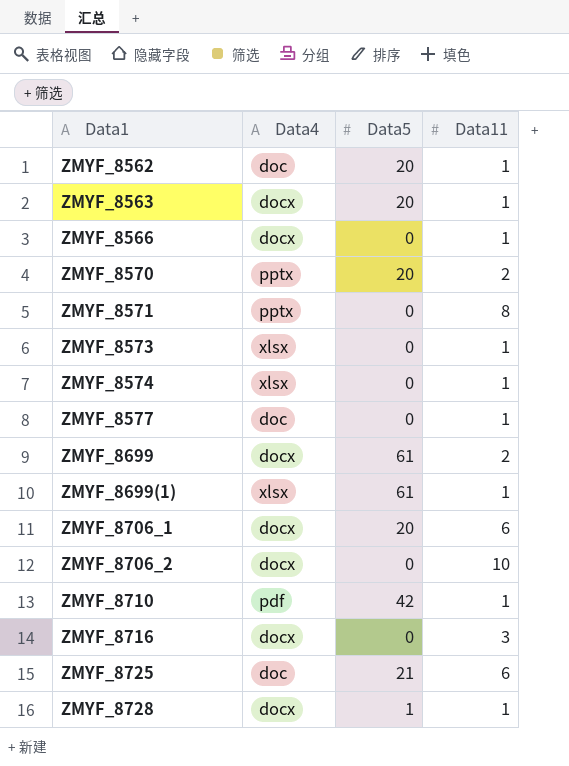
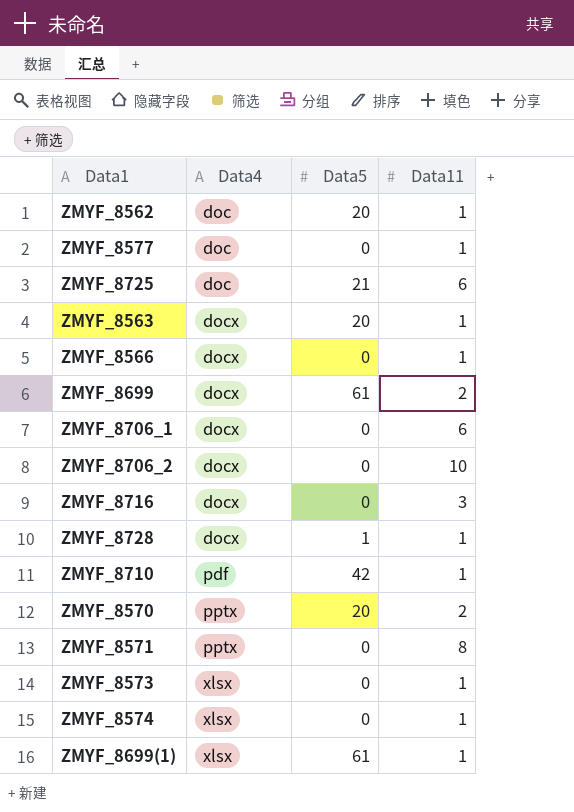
row order: Data1 ascending -> Data4 ascending
ZMYF_8706_1 | Data5: 20 -> 0

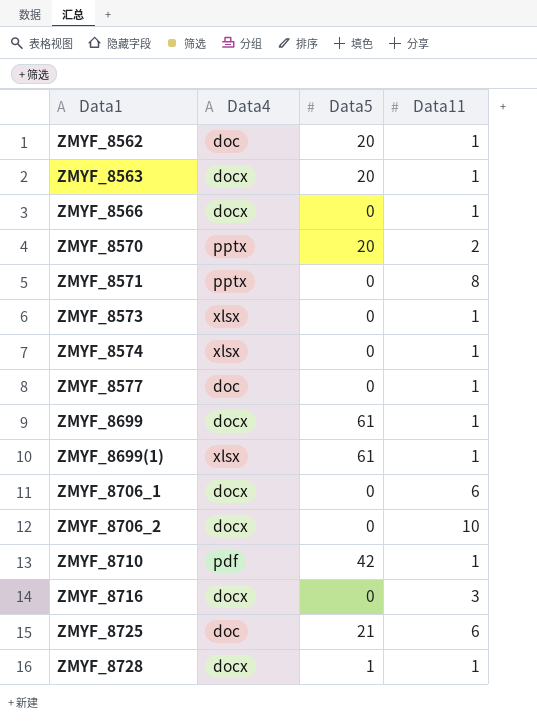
row order: Data4 ascending -> Data1 ascending
ZMYF_8699 | Data11: 2 -> 1

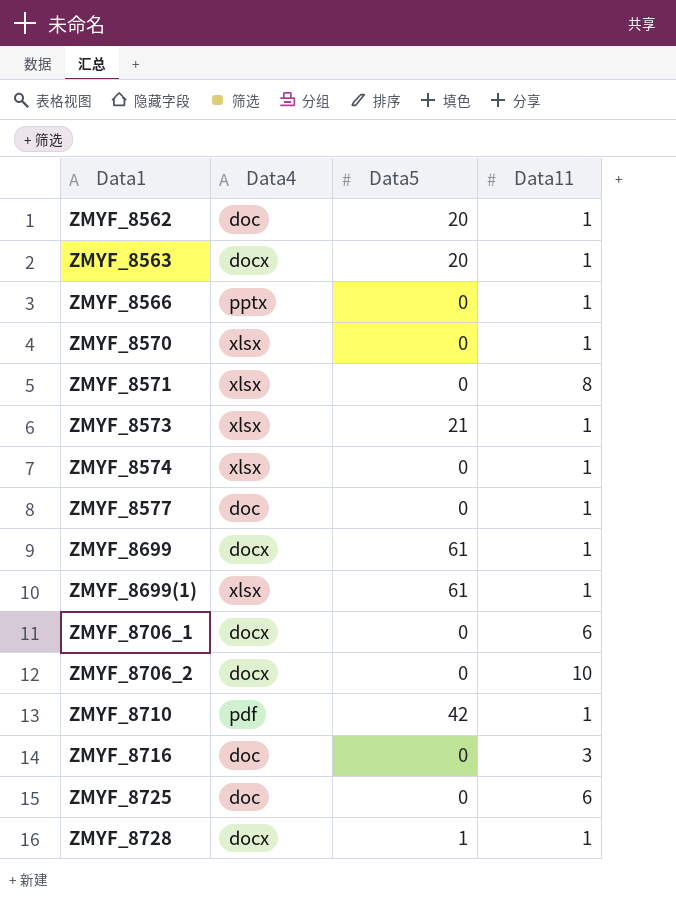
ZMYF_8566 | Data4: docx -> pptx
ZMYF_8570 | Data4: pptx -> xlsx
ZMYF_8570 | Data5: 20 -> 0
ZMYF_8570 | Data11: 2 -> 1
ZMYF_8571 | Data4: pptx -> xlsx
ZMYF_8573 | Data5: 0 -> 21
ZMYF_8716 | Data4: docx -> doc
ZMYF_8725 | Data5: 21 -> 0

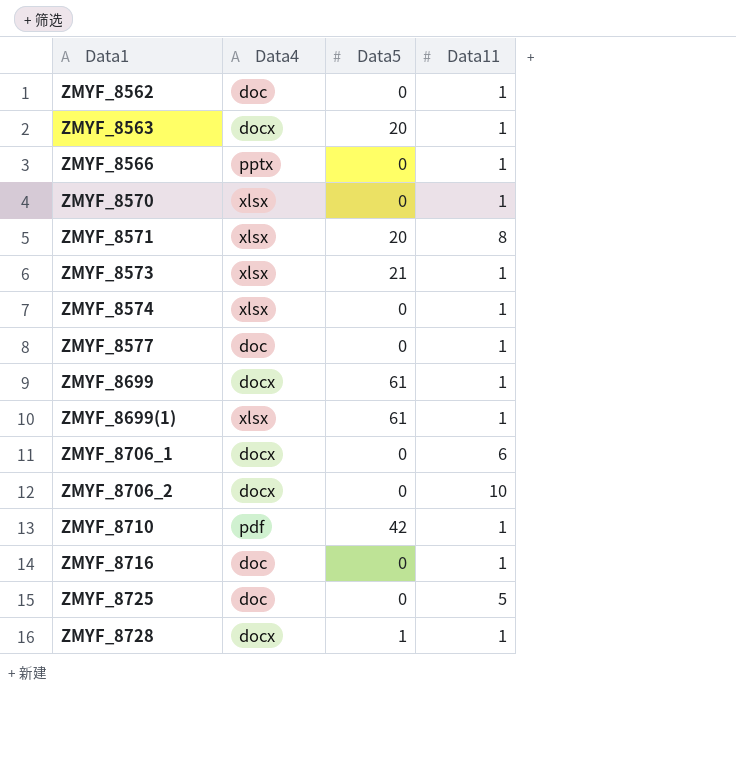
ZMYF_8562 | Data5: 20 -> 0
ZMYF_8571 | Data5: 0 -> 20
ZMYF_8716 | Data11: 3 -> 1
ZMYF_8725 | Data11: 6 -> 5

